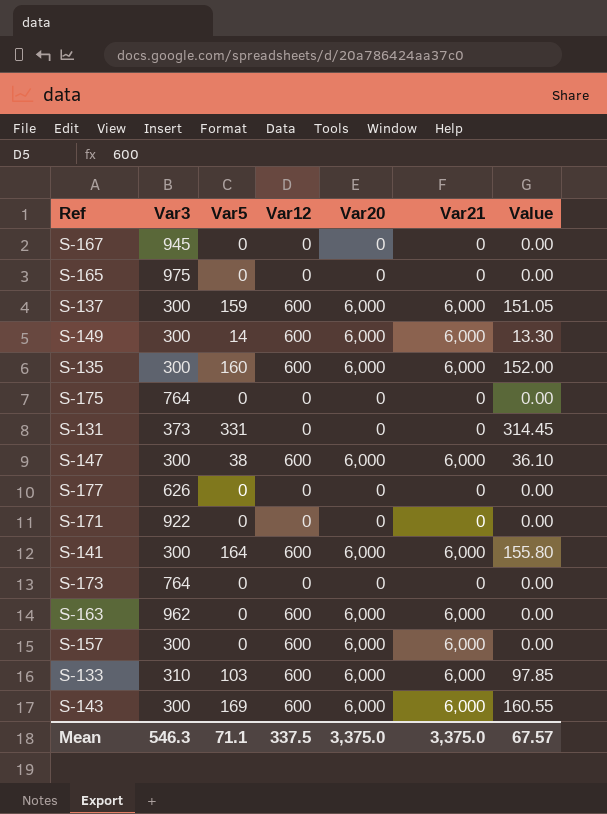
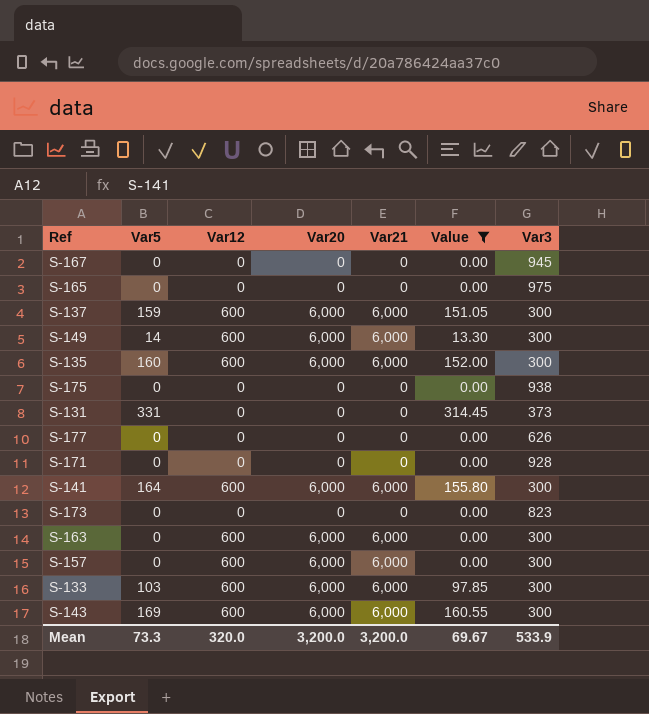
filter: none -> Value != 36.10
column Var3 | position: 2 -> 7
S-175 | Var3: 764 -> 938
S-171 | Var3: 922 -> 928
S-173 | Var3: 764 -> 823
S-163 | Var3: 962 -> 300
S-133 | Var3: 310 -> 300
Mean | Var5: 71.1 -> 73.3
Mean | Var12: 337.5 -> 320.0
Mean | Var20: 3,375.0 -> 3,200.0
Mean | Var21: 3,375.0 -> 3,200.0
Mean | Value: 67.57 -> 69.67
Mean | Var3: 546.3 -> 533.9

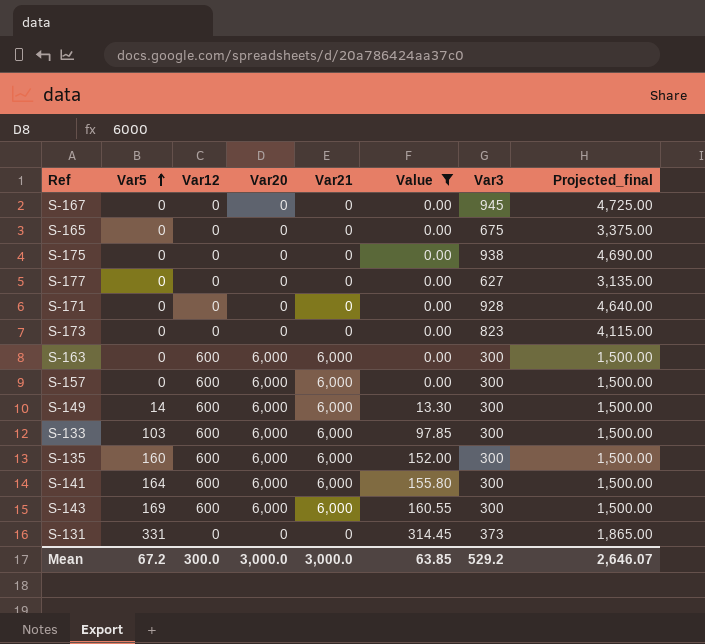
row order: none -> Var5 ascending
column Projected_final | formula: none -> [Var3] * 5
row S-137: 159 | 600 | 6,000 | 6,000 | 151.05 | 300 -> none
S-165 | Var3: 975 -> 675
S-177 | Var3: 626 -> 627
Mean | Var5: 73.3 -> 67.2
Mean | Var12: 320.0 -> 300.0
Mean | Var20: 3,200.0 -> 3,000.0
Mean | Var21: 3,200.0 -> 3,000.0
Mean | Value: 69.67 -> 63.85
Mean | Var3: 533.9 -> 529.2

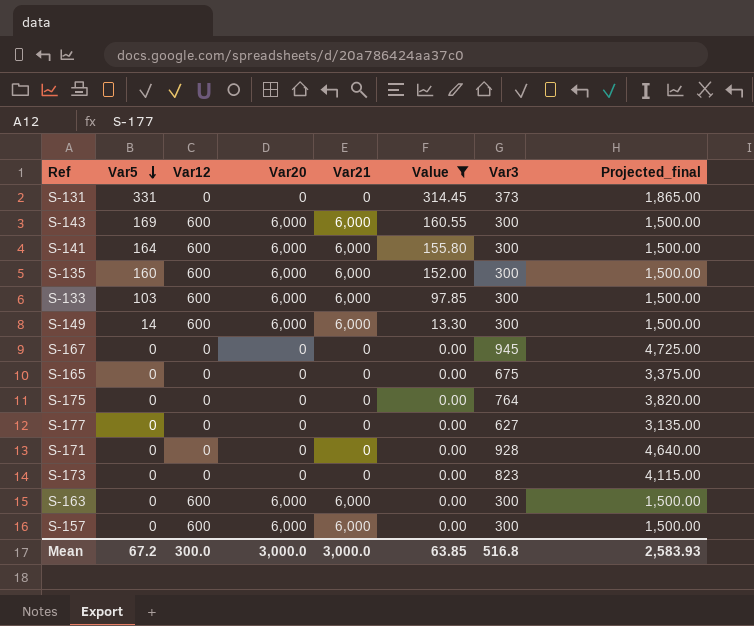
row order: Var5 ascending -> Var5 descending
S-175 | Var3: 938 -> 764
S-175 | Projected_final: 4,690.00 -> 3,820.00
Mean | Var3: 529.2 -> 516.8
Mean | Projected_final: 2,646.07 -> 2,583.93

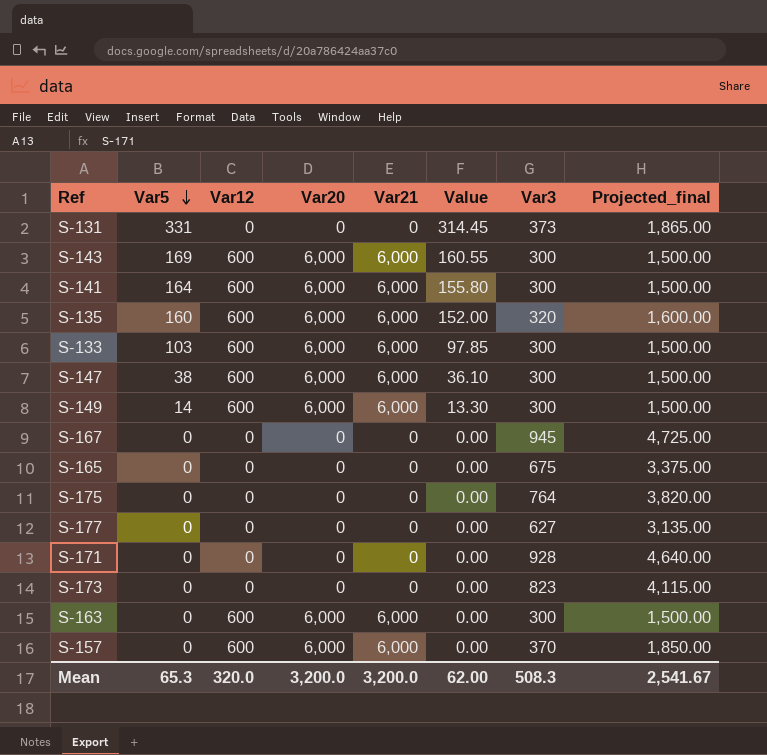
filter: Value != 36.10 -> none
S-135 | Var3: 300 -> 320
S-135 | Projected_final: 1,500.00 -> 1,600.00
S-157 | Var3: 300 -> 370
S-157 | Projected_final: 1,500.00 -> 1,850.00
Mean | Var5: 67.2 -> 65.3
Mean | Var12: 300.0 -> 320.0
Mean | Var20: 3,000.0 -> 3,200.0
Mean | Var21: 3,000.0 -> 3,200.0
Mean | Value: 63.85 -> 62.00
Mean | Var3: 516.8 -> 508.3
Mean | Projected_final: 2,583.93 -> 2,541.67

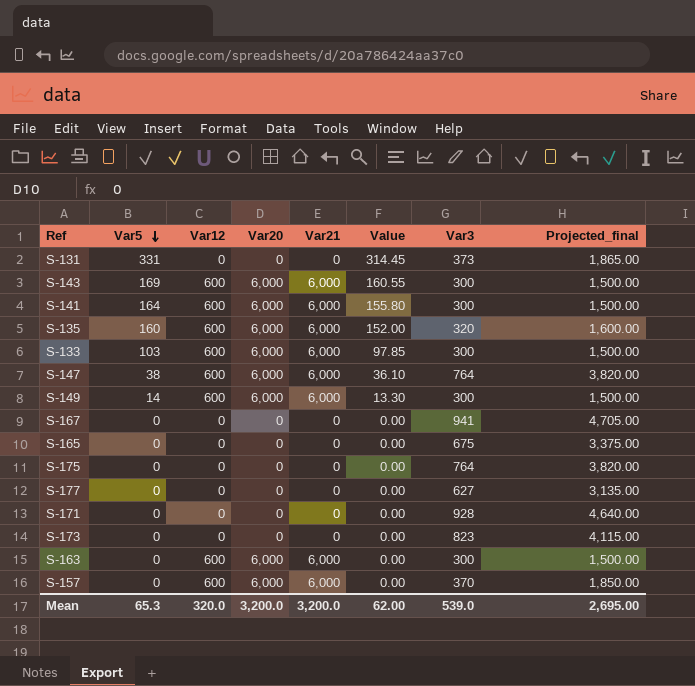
S-147 | Var3: 300 -> 764
S-147 | Projected_final: 1,500.00 -> 3,820.00
S-167 | Var3: 945 -> 941
S-167 | Projected_final: 4,725.00 -> 4,705.00
Mean | Var3: 508.3 -> 539.0
Mean | Projected_final: 2,541.67 -> 2,695.00

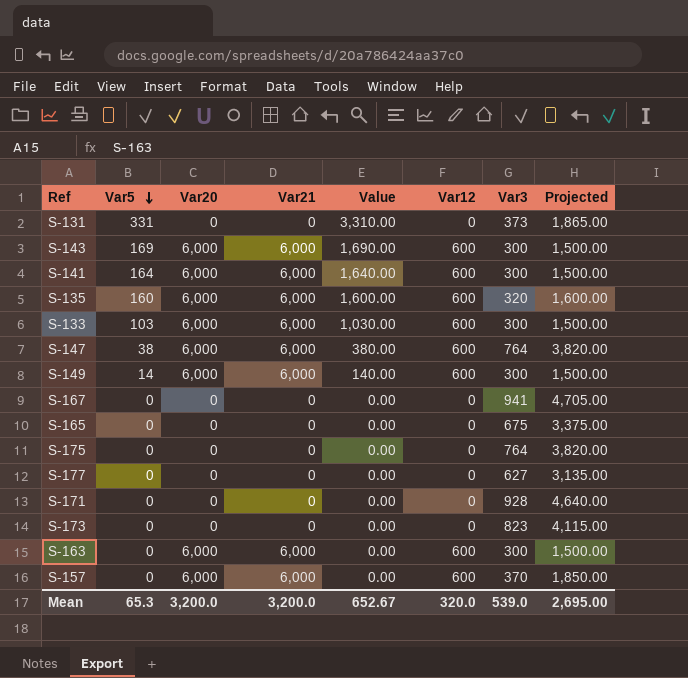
column Value | formula: [Var5] * 0.95 -> [Var5] * 10
column Var12 | position: 3 -> 6
column name: Projected_final -> Projected
Mean | Value: 62.00 -> 652.67

